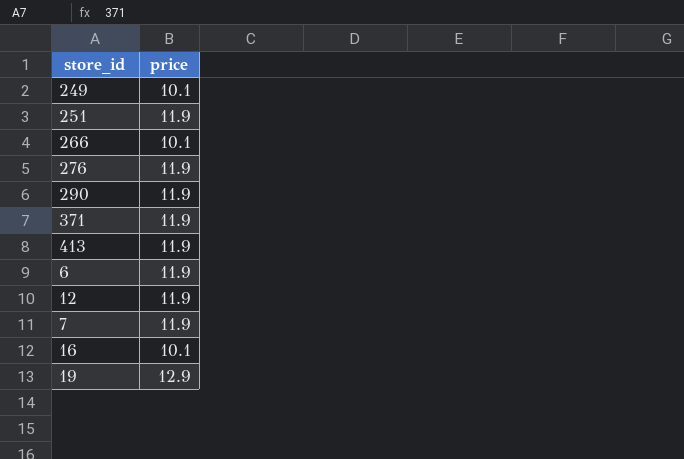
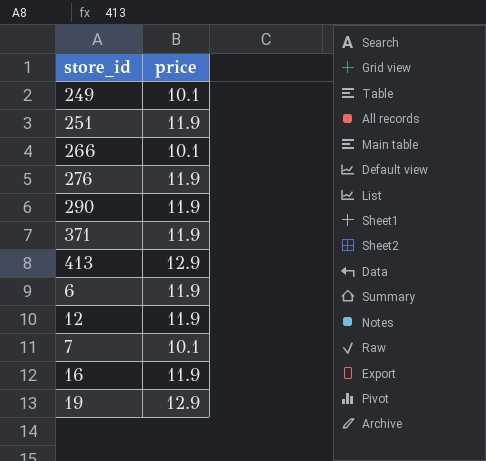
413 | price: 11.9 -> 12.9
7 | price: 11.9 -> 10.1
16 | price: 10.1 -> 11.9

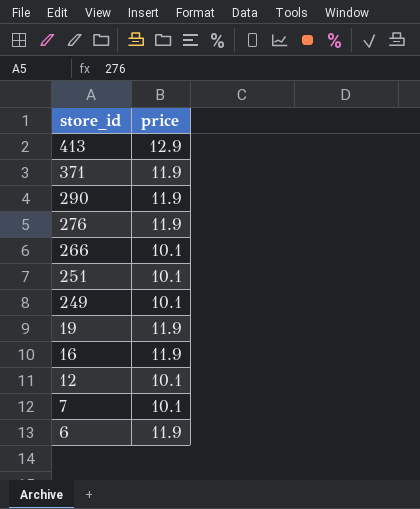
row order: none -> store_id descending
251 | price: 11.9 -> 10.1
19 | price: 12.9 -> 11.9
12 | price: 11.9 -> 10.1

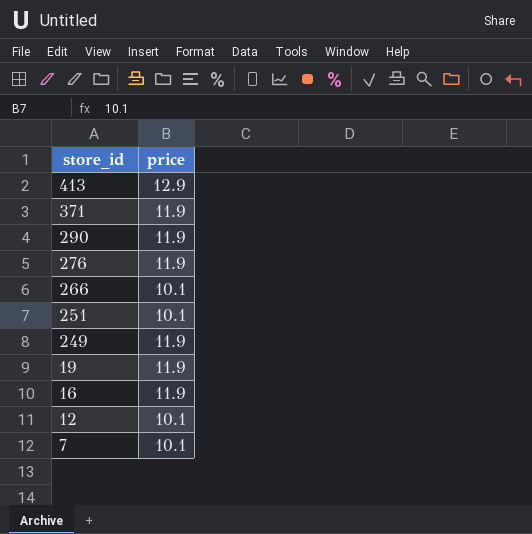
row 6: 11.9 -> none
249 | price: 10.1 -> 11.9

